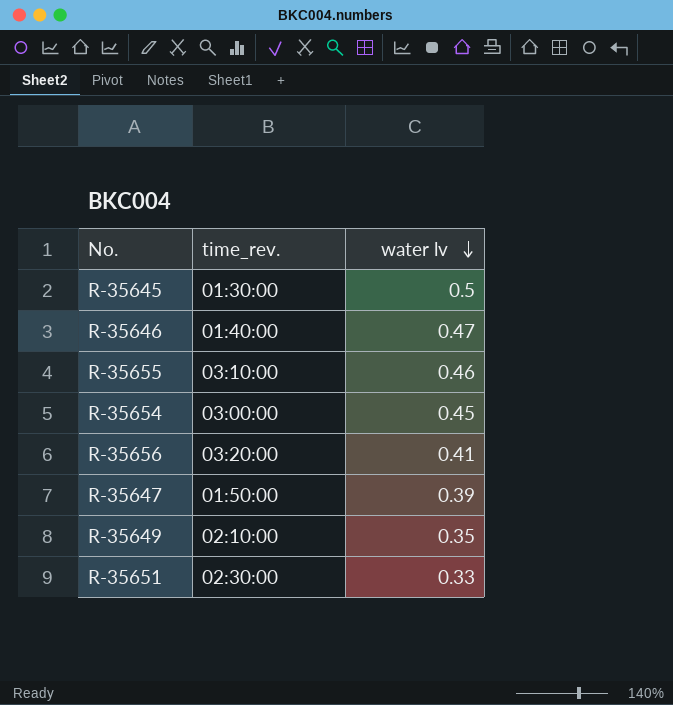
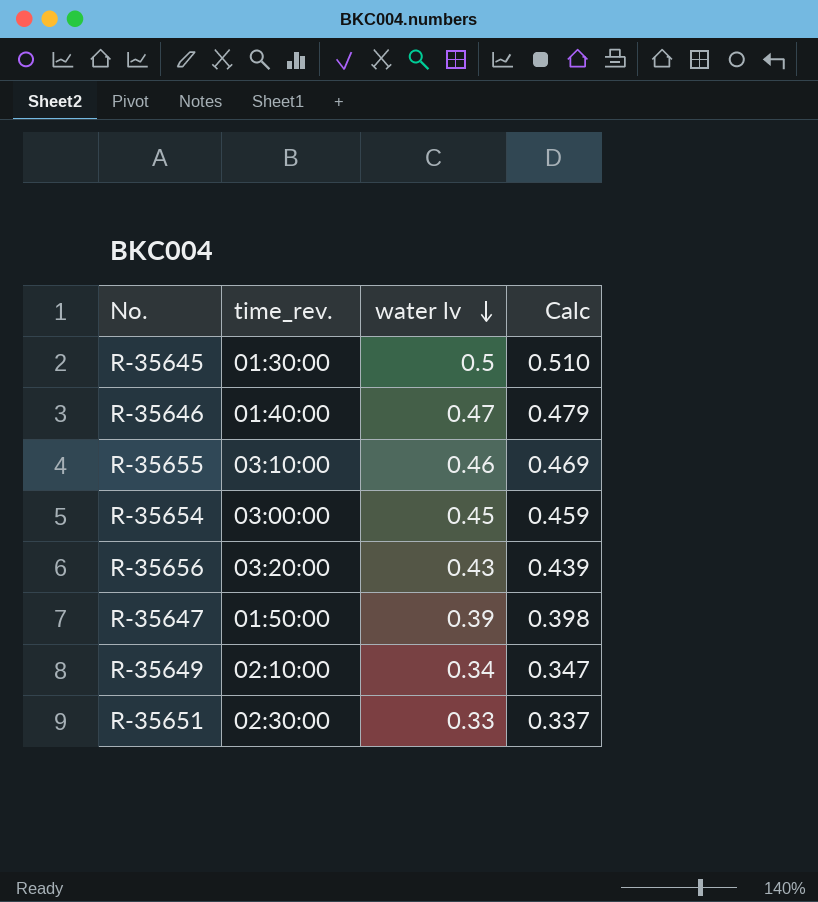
column Calc | formula: none -> [water lv] * 1.02
R-35656 | water lv: 0.41 -> 0.43
R-35649 | water lv: 0.35 -> 0.34

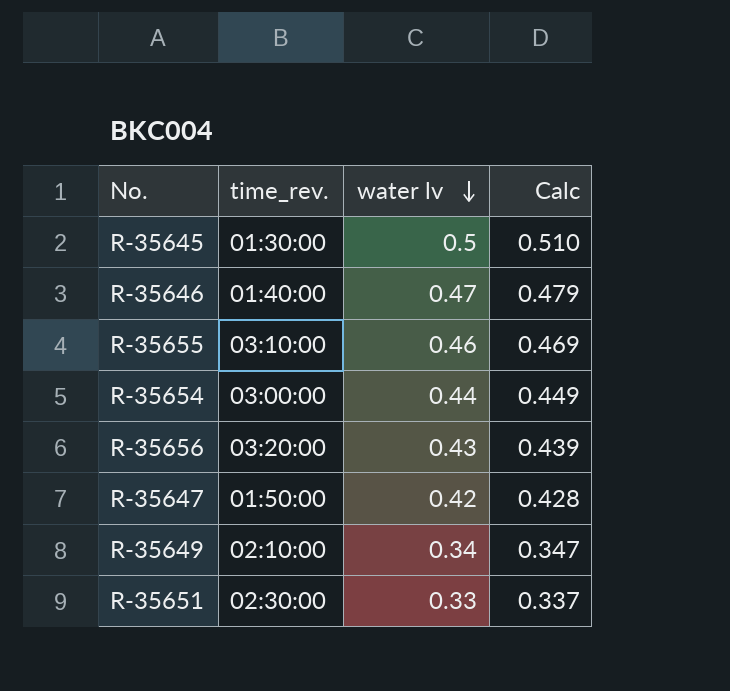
R-35654 | water lv: 0.45 -> 0.44
R-35654 | Calc: 0.459 -> 0.449
R-35647 | water lv: 0.39 -> 0.42
R-35647 | Calc: 0.398 -> 0.428

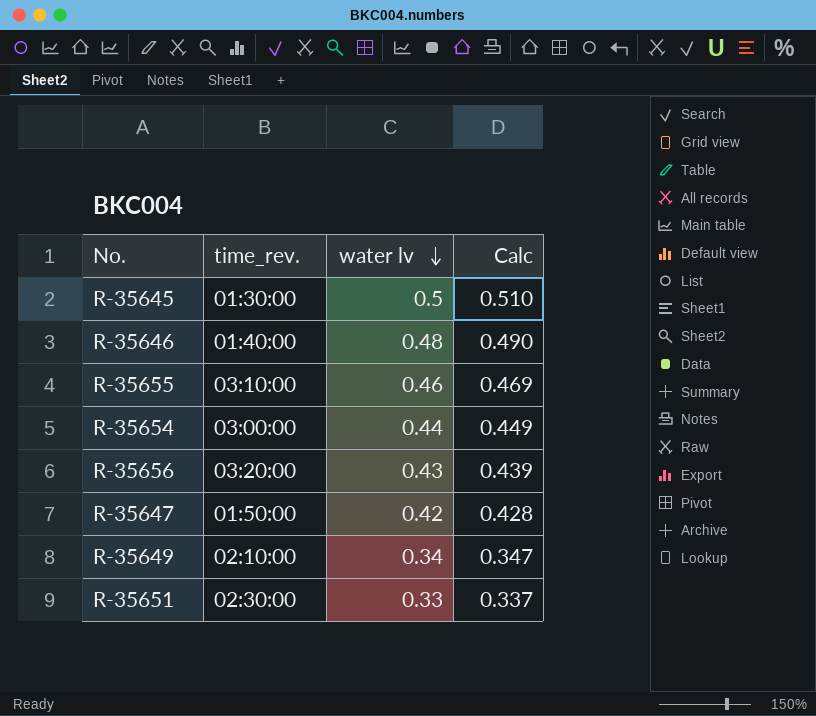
R-35646 | water lv: 0.47 -> 0.48
R-35646 | Calc: 0.479 -> 0.490

